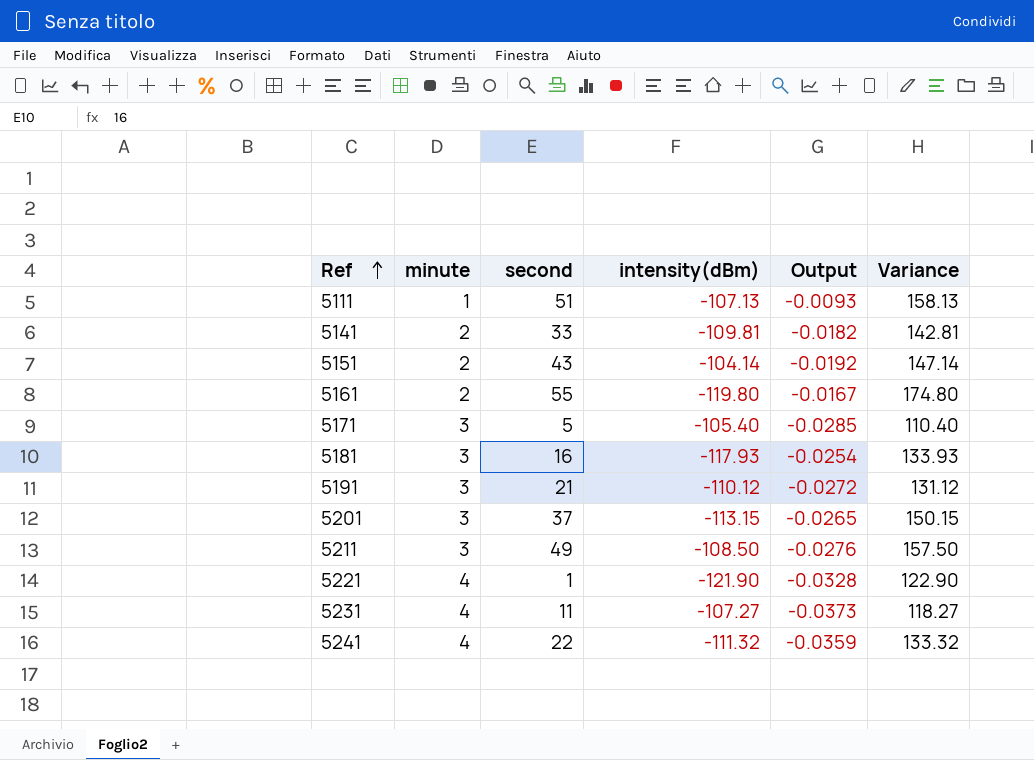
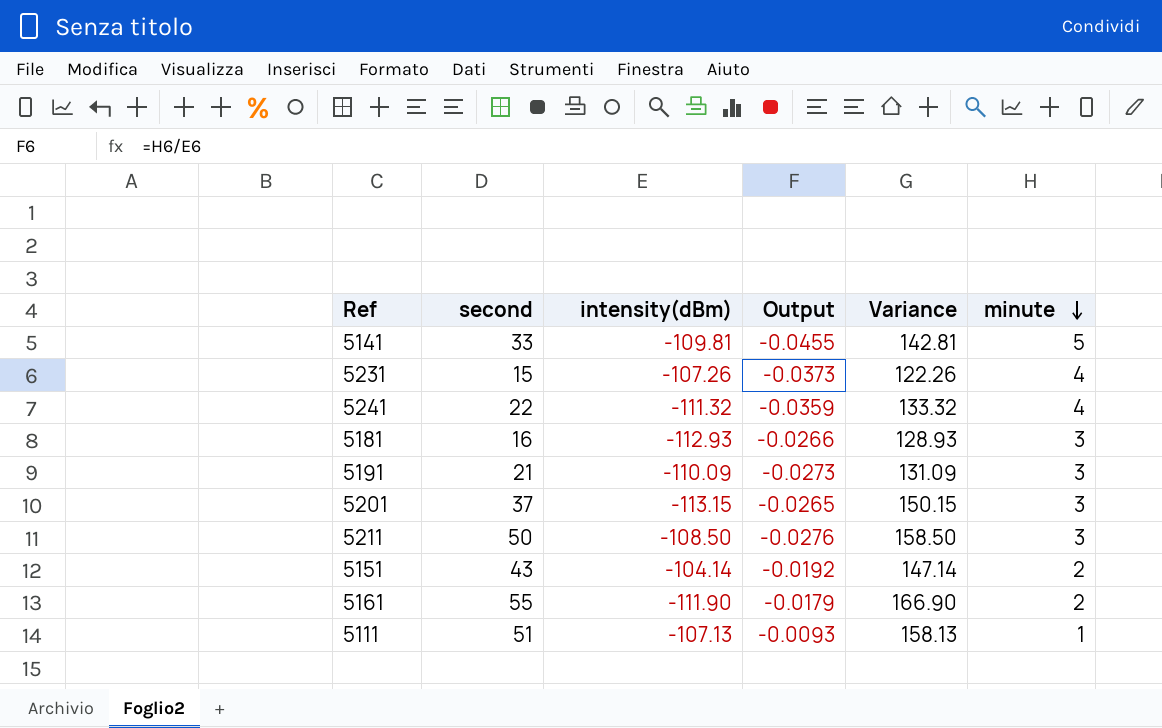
row order: Ref ascending -> minute descending
column minute | position: 2 -> 6
row 5171: 3 | 5 | -105.40 | -0.0285 | 110.40 -> none
row 5221: 4 | 1 | -121.90 | -0.0328 | 122.90 -> none
5141 | Output: -0.0182 -> -0.0455
5141 | minute: 2 -> 5
5231 | second: 11 -> 15
5231 | intensity(dBm): -107.27 -> -107.26
5231 | Variance: 118.27 -> 122.26
5181 | intensity(dBm): -117.93 -> -112.93
5181 | Output: -0.0254 -> -0.0266
5181 | Variance: 133.93 -> 128.93
5191 | intensity(dBm): -110.12 -> -110.09
5191 | Output: -0.0272 -> -0.0273
5191 | Variance: 131.12 -> 131.09
5211 | second: 49 -> 50
5211 | Variance: 157.50 -> 158.50
5161 | intensity(dBm): -119.80 -> -111.90
5161 | Output: -0.0167 -> -0.0179
5161 | Variance: 174.80 -> 166.90

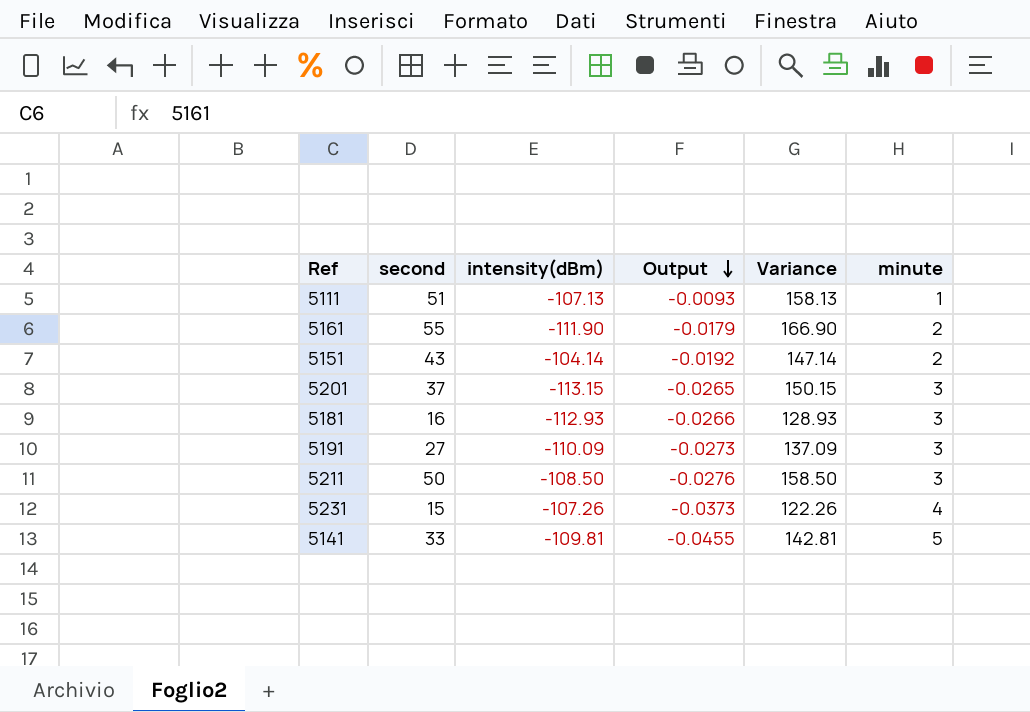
row order: minute descending -> Output descending
row 5241: 22 | -111.32 | -0.0359 | 133.32 | 4 -> none
5191 | second: 21 -> 27
5191 | Variance: 131.09 -> 137.09

